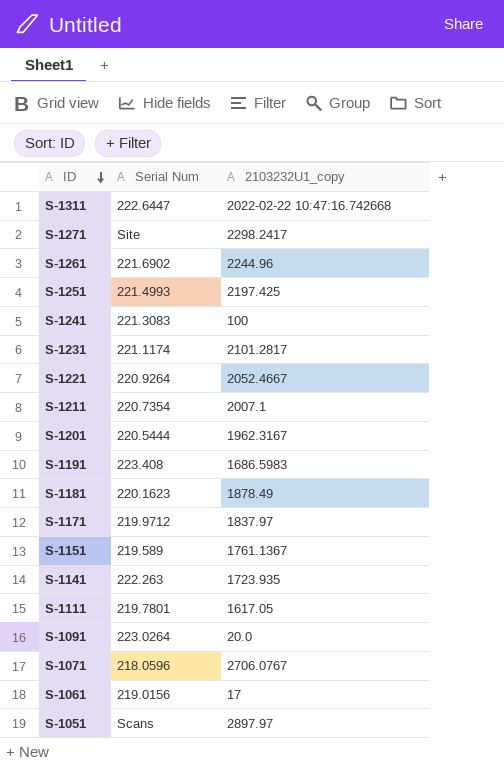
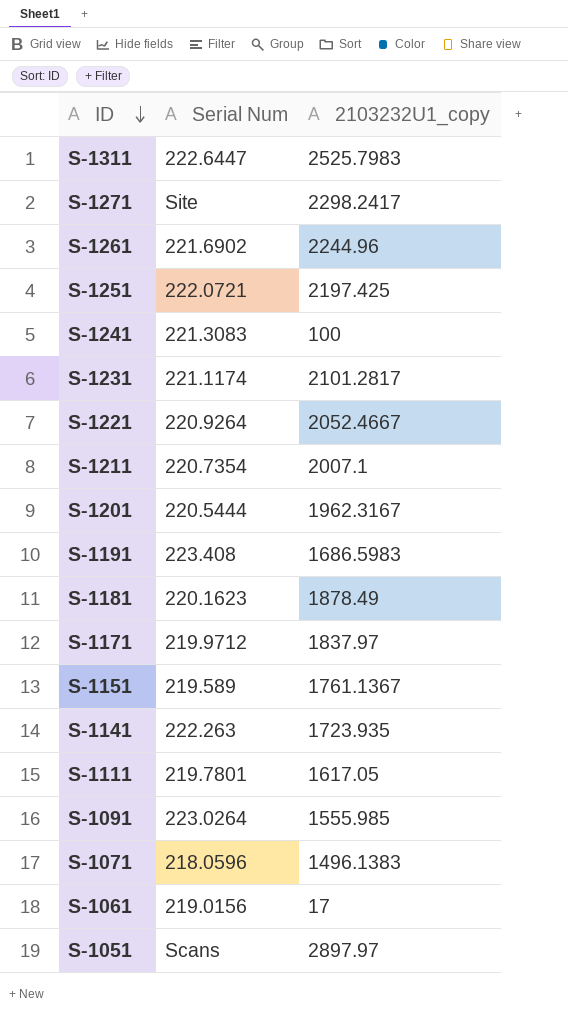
S-1311 | 2103232U1_copy: 2022-02-22 10:47:16.742668 -> 2525.7983
S-1251 | Serial Num: 221.4993 -> 222.0721
S-1091 | 2103232U1_copy: 20.0 -> 1555.985
S-1071 | 2103232U1_copy: 2706.0767 -> 1496.1383

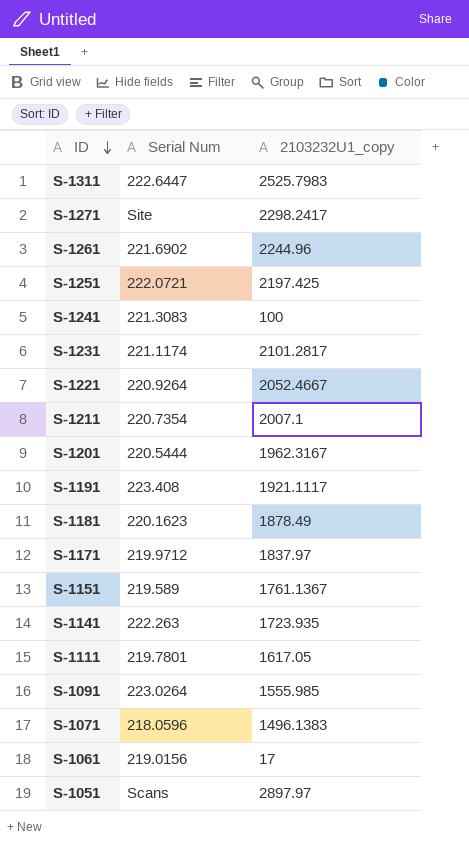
S-1191 | 2103232U1_copy: 1686.5983 -> 1921.1117

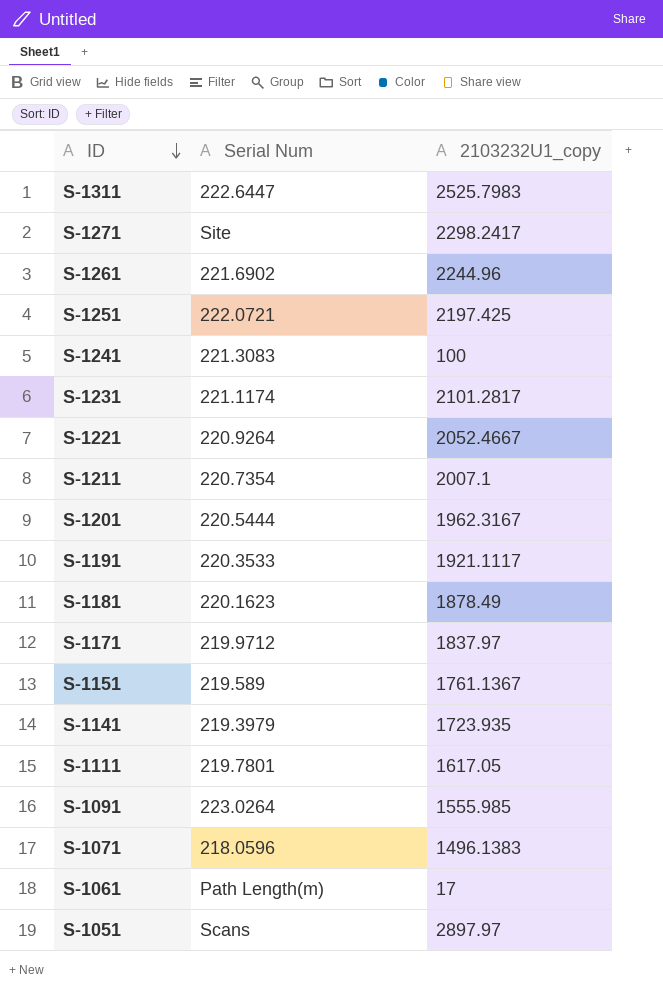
S-1191 | Serial Num: 223.408 -> 220.3533
S-1141 | Serial Num: 222.263 -> 219.3979
S-1061 | Serial Num: 219.0156 -> Path Length(m)

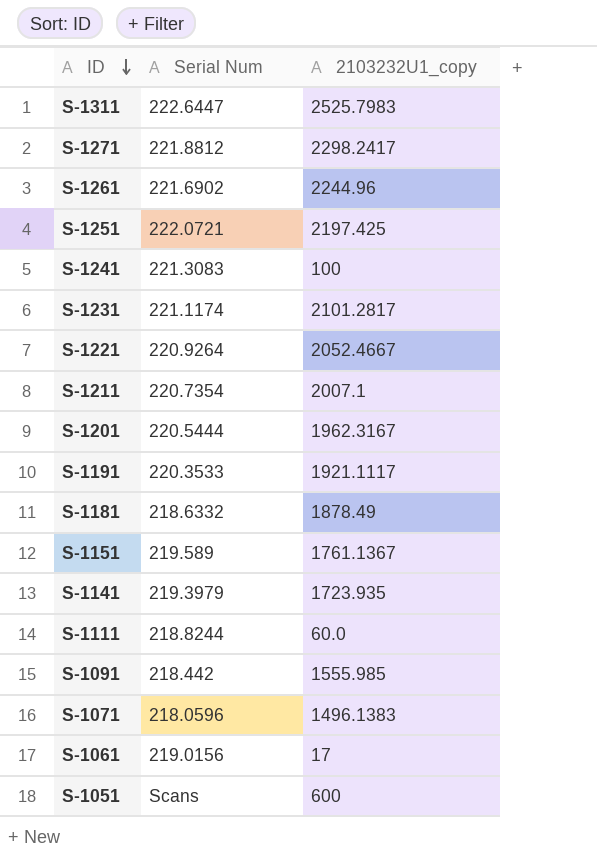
row S-1171: 219.9712 | 1837.97 -> none
S-1271 | Serial Num: Site -> 221.8812
S-1181 | Serial Num: 220.1623 -> 218.6332
S-1111 | Serial Num: 219.7801 -> 218.8244
S-1111 | 2103232U1_copy: 1617.05 -> 60.0
S-1091 | Serial Num: 223.0264 -> 218.442
S-1061 | Serial Num: Path Length(m) -> 219.0156
S-1051 | 2103232U1_copy: 2897.97 -> 600

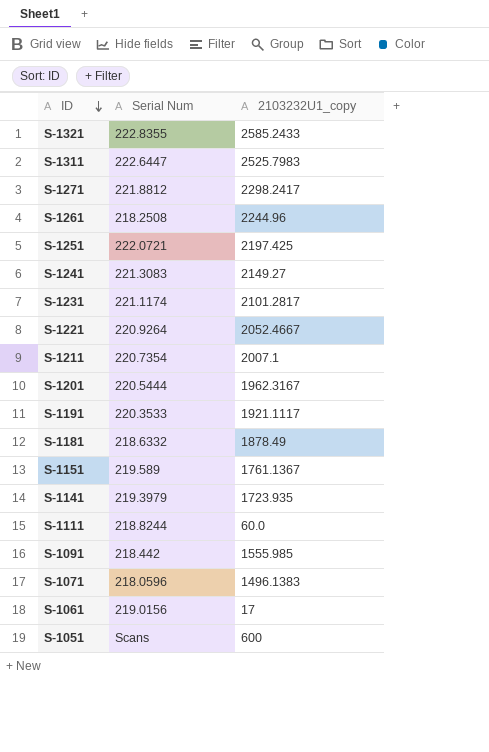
row S-1321: none -> 222.8355 | 2585.2433
S-1261 | Serial Num: 221.6902 -> 218.2508
S-1241 | 2103232U1_copy: 100 -> 2149.27

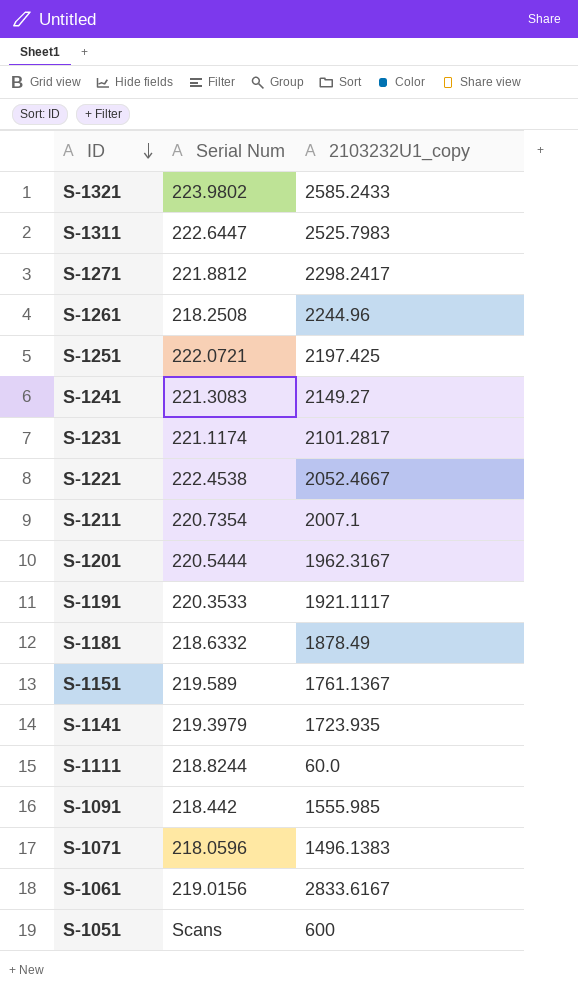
S-1321 | Serial Num: 222.8355 -> 223.9802
S-1221 | Serial Num: 220.9264 -> 222.4538
S-1061 | 2103232U1_copy: 17 -> 2833.6167

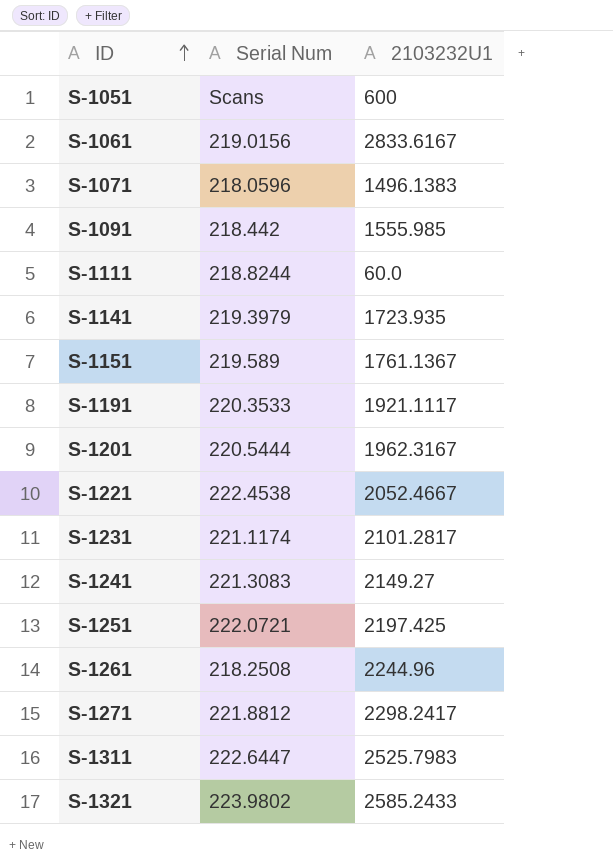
row order: ID descending -> ID ascending
column name: 2103232U1_copy -> 2103232U1
row S-1211: 220.7354 | 2007.1 -> none
row S-1181: 218.6332 | 1878.49 -> none

